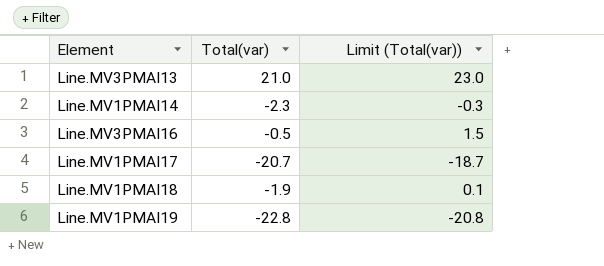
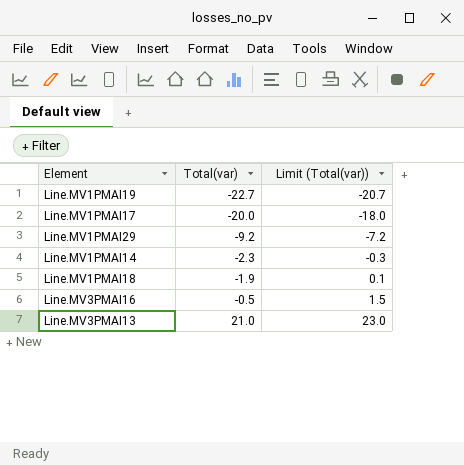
row order: none -> Total(var) ascending
Line.MV1PMAI19 | Total(var): -22.8 -> -22.7
Line.MV1PMAI19 | Limit (Total(var)): -20.8 -> -20.7
Line.MV1PMAI17 | Total(var): -20.7 -> -20.0
Line.MV1PMAI17 | Limit (Total(var)): -18.7 -> -18.0
row Line.MV1PMAI29: none -> -9.2 | -7.2

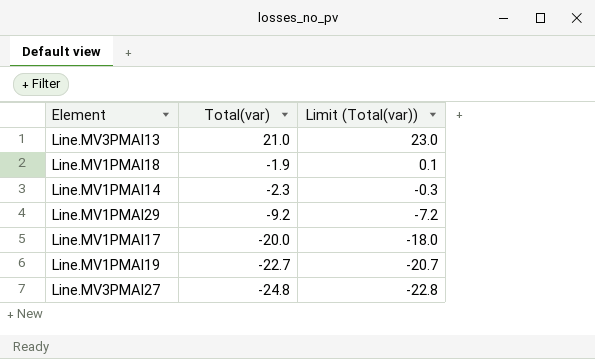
row order: Total(var) ascending -> Total(var) descending
row Line.MV3PMAI16: -0.5 | 1.5 -> none
row Line.MV3PMAI27: none -> -24.8 | -22.8

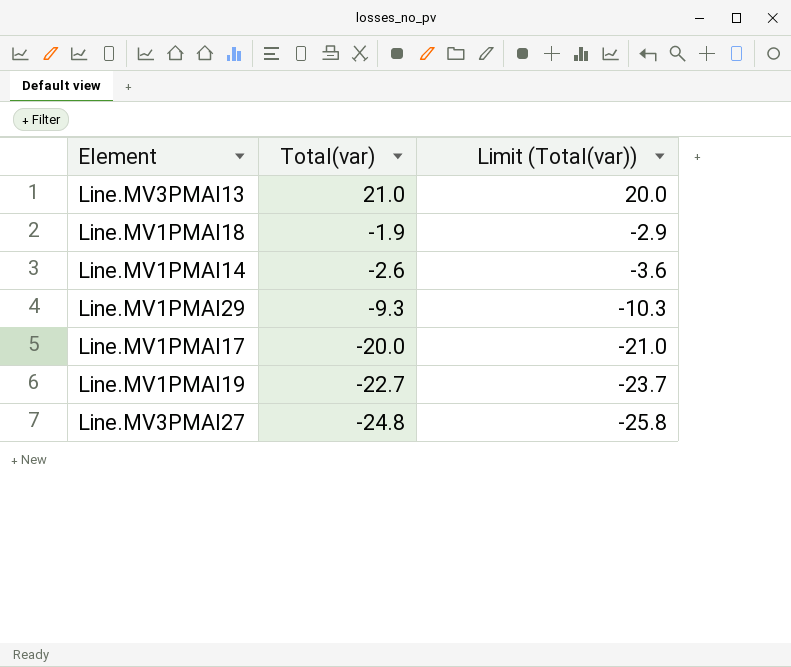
column Limit (Total(var)) | formula: [Total(var)] + 2 -> [Total(var)] - 1
Line.MV1PMAI14 | Total(var): -2.3 -> -2.6
Line.MV1PMAI29 | Total(var): -9.2 -> -9.3

